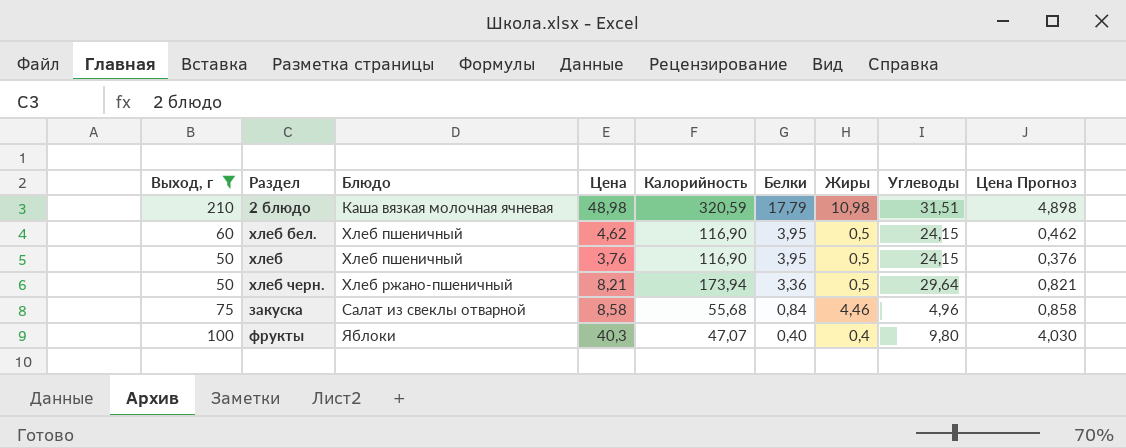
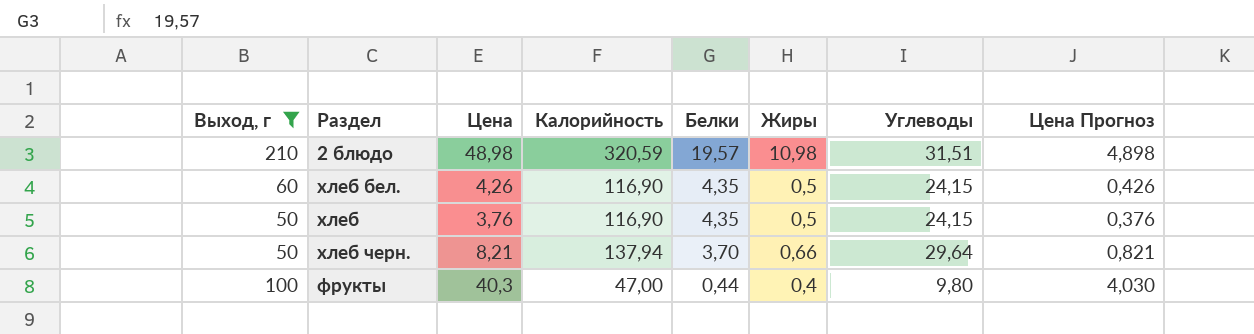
column Блюдо | position: 3 -> none
row закуска: 75 | Салат из свеклы отварной | 8,58 | 55,68 | 0,84 | 4,46 | 4,96 | 0,858 -> none
2 блюдо | Белки: 17,79 -> 19,57
хлеб бел. | Цена: 4,62 -> 4,26
хлеб бел. | Белки: 3,95 -> 4,35
хлеб бел. | Цена Прогноз: 0,462 -> 0,426
хлеб | Белки: 3,95 -> 4,35
хлеб черн. | Калорийность: 173,94 -> 137,94
хлеб черн. | Белки: 3,36 -> 3,70
хлеб черн. | Жиры: 0,5 -> 0,66
фрукты | Калорийность: 47,07 -> 47,00
фрукты | Белки: 0,40 -> 0,44

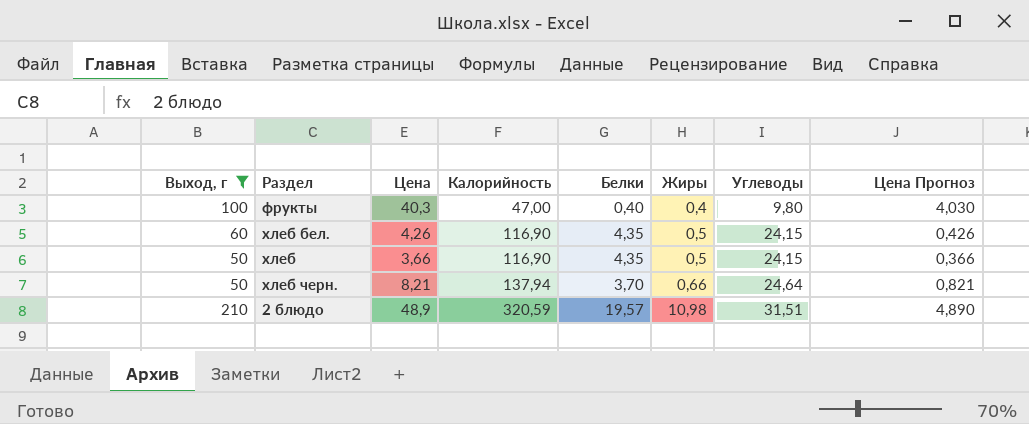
row order: Белки descending -> Калорийность ascending
фрукты | Белки: 0,44 -> 0,40
хлеб | Цена: 3,76 -> 3,66
хлеб | Цена Прогноз: 0,376 -> 0,366
хлеб черн. | Углеводы: 29,64 -> 24,64
2 блюдо | Цена: 48,98 -> 48,9
2 блюдо | Цена Прогноз: 4,898 -> 4,890

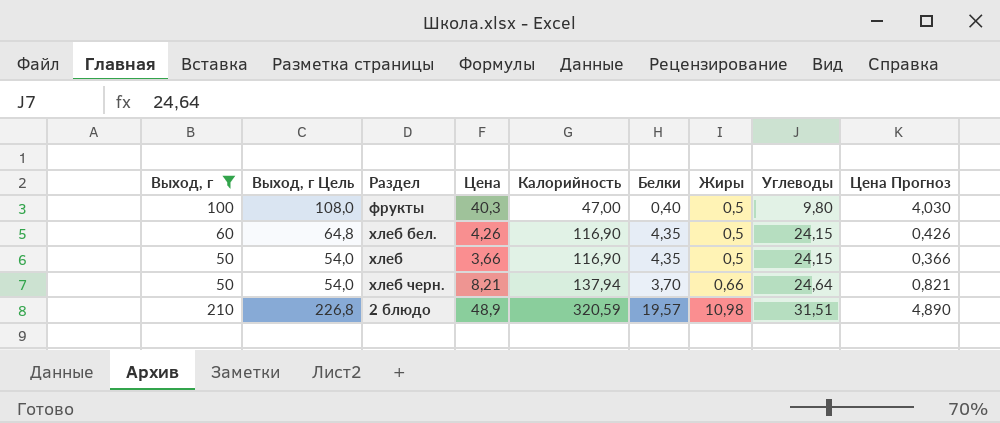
column Выход, г Цель | formula: none -> [Выход, г] * 1,08
фрукты | Жиры: 0,4 -> 0,5

